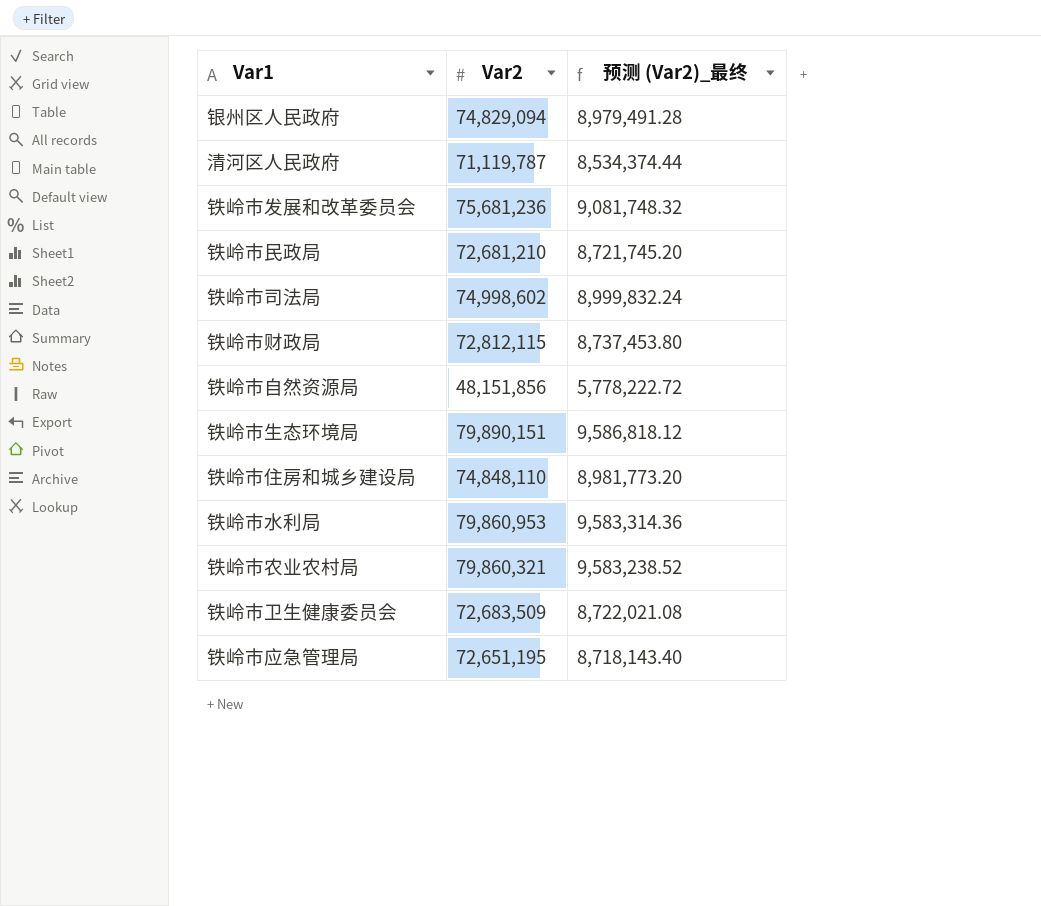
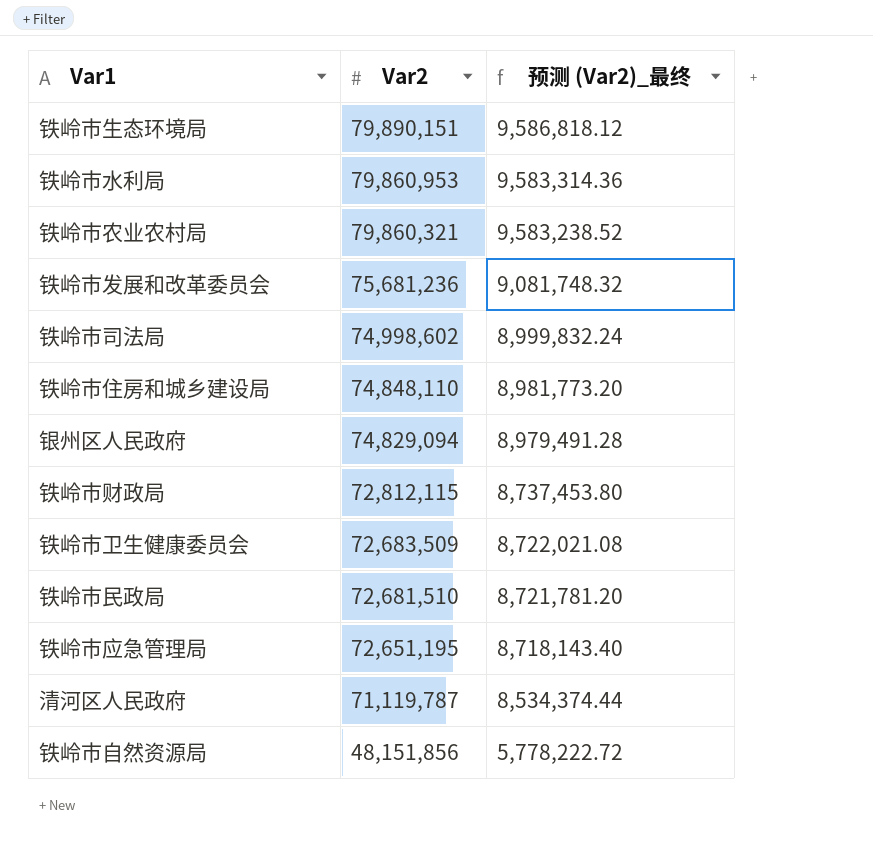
row order: none -> Var2 descending
铁岭市民政局 | Var2: 72,681,210 -> 72,681,510
铁岭市民政局 | 预测 (Var2)_最终: 8,721,745.20 -> 8,721,781.20

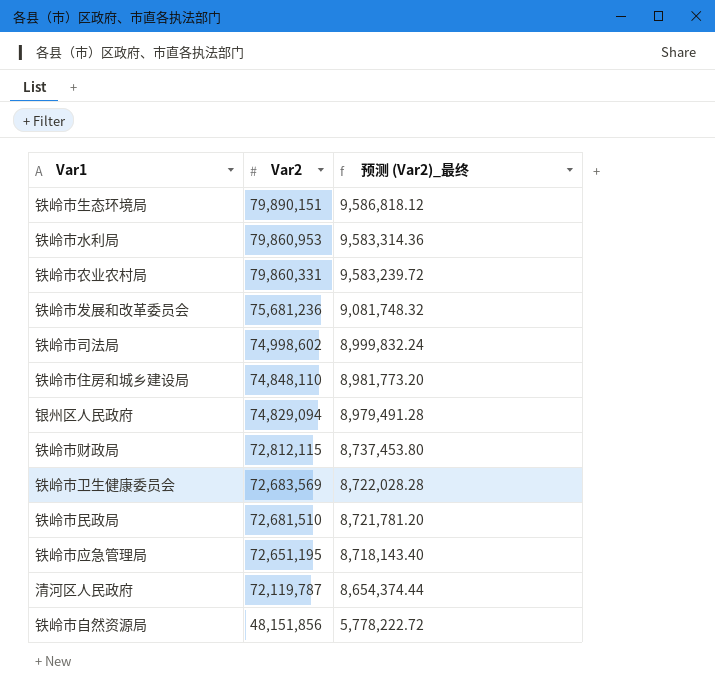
铁岭市农业农村局 | Var2: 79,860,321 -> 79,860,331
铁岭市农业农村局 | 预测 (Var2)_最终: 9,583,238.52 -> 9,583,239.72
铁岭市卫生健康委员会 | Var2: 72,683,509 -> 72,683,569
铁岭市卫生健康委员会 | 预测 (Var2)_最终: 8,722,021.08 -> 8,722,028.28
清河区人民政府 | Var2: 71,119,787 -> 72,119,787
清河区人民政府 | 预测 (Var2)_最终: 8,534,374.44 -> 8,654,374.44

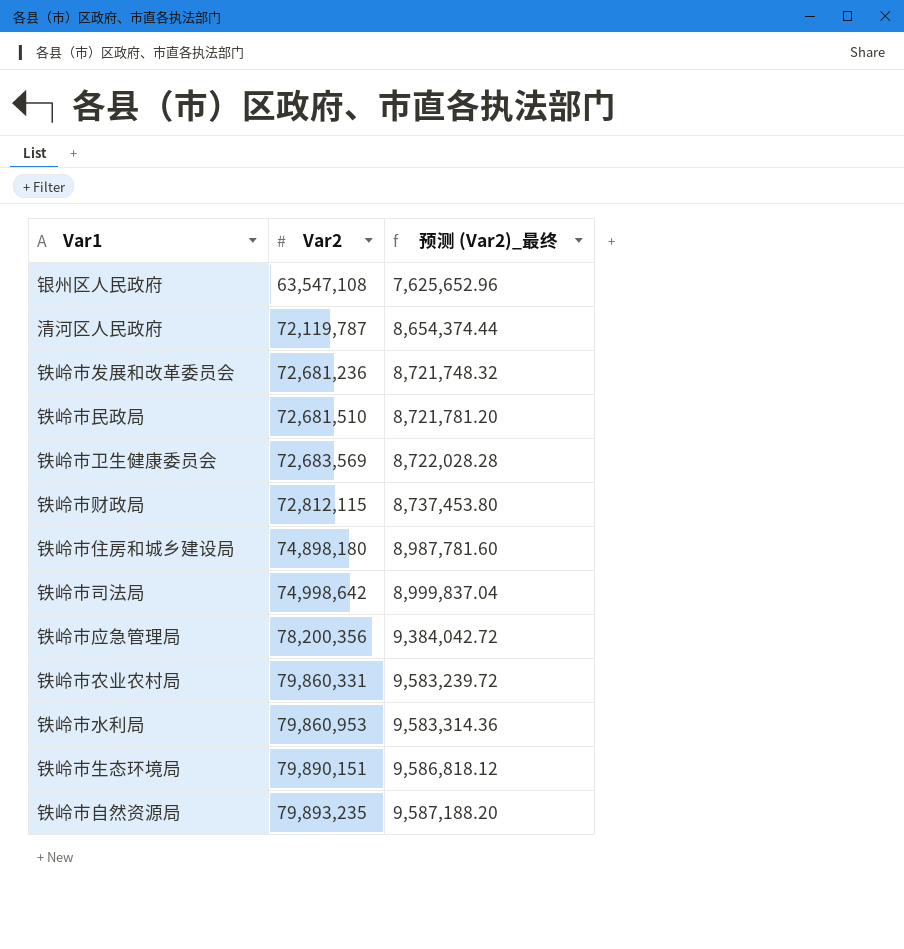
row order: Var2 descending -> Var2 ascending
银州区人民政府 | Var2: 74,829,094 -> 63,547,108
银州区人民政府 | 预测 (Var2)_最终: 8,979,491.28 -> 7,625,652.96
铁岭市发展和改革委员会 | Var2: 75,681,236 -> 72,681,236
铁岭市发展和改革委员会 | 预测 (Var2)_最终: 9,081,748.32 -> 8,721,748.32
铁岭市住房和城乡建设局 | Var2: 74,848,110 -> 74,898,180
铁岭市住房和城乡建设局 | 预测 (Var2)_最终: 8,981,773.20 -> 8,987,781.60
铁岭市司法局 | Var2: 74,998,602 -> 74,998,642
铁岭市司法局 | 预测 (Var2)_最终: 8,999,832.24 -> 8,999,837.04
铁岭市应急管理局 | Var2: 72,651,195 -> 78,200,356
铁岭市应急管理局 | 预测 (Var2)_最终: 8,718,143.40 -> 9,384,042.72
铁岭市自然资源局 | Var2: 48,151,856 -> 79,893,235
铁岭市自然资源局 | 预测 (Var2)_最终: 5,778,222.72 -> 9,587,188.20

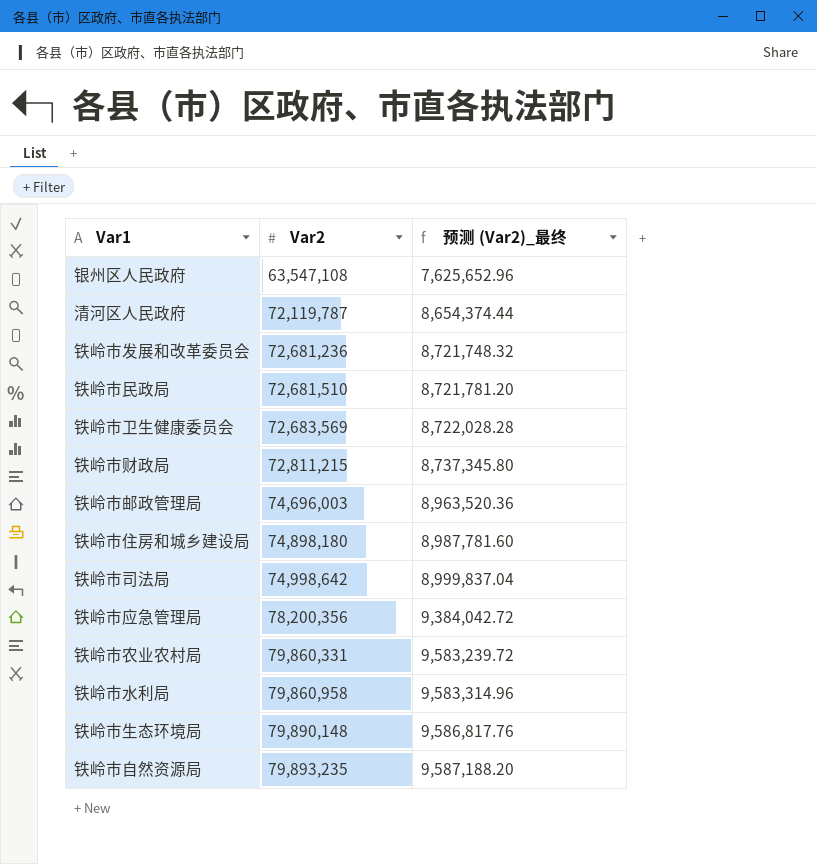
铁岭市财政局 | Var2: 72,812,115 -> 72,811,215
铁岭市财政局 | 预测 (Var2)_最终: 8,737,453.80 -> 8,737,345.80
row 铁岭市邮政管理局: none -> 74,696,003 | 8,963,520.36
铁岭市水利局 | Var2: 79,860,953 -> 79,860,958
铁岭市水利局 | 预测 (Var2)_最终: 9,583,314.36 -> 9,583,314.96
铁岭市生态环境局 | Var2: 79,890,151 -> 79,890,148
铁岭市生态环境局 | 预测 (Var2)_最终: 9,586,818.12 -> 9,586,817.76

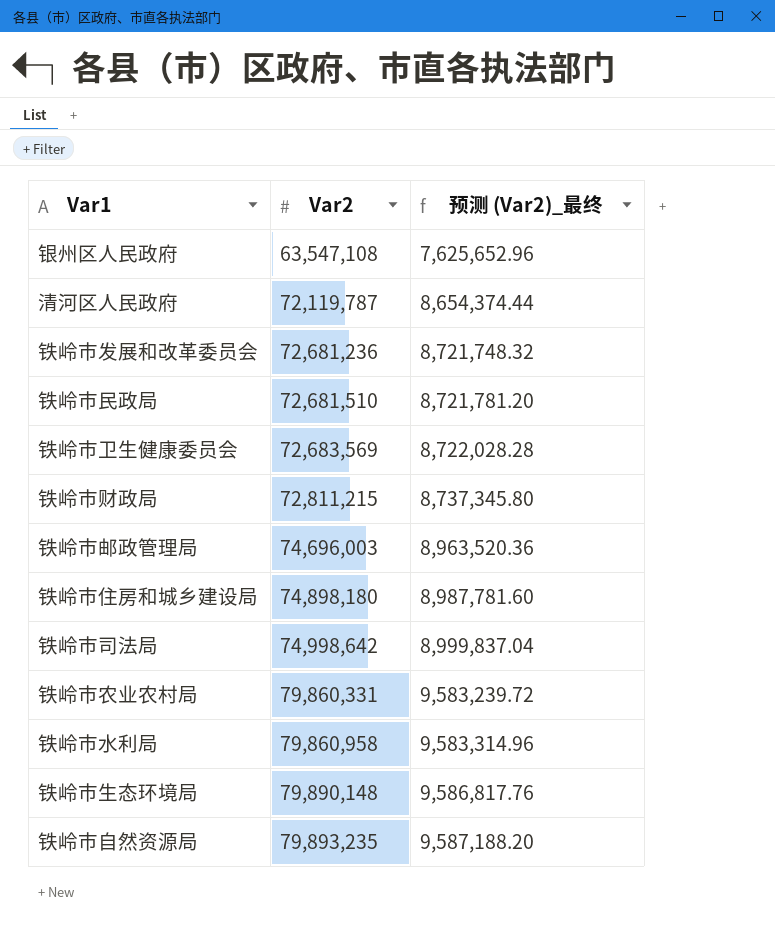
row 铁岭市应急管理局: 78,200,356 | 9,384,042.72 -> none

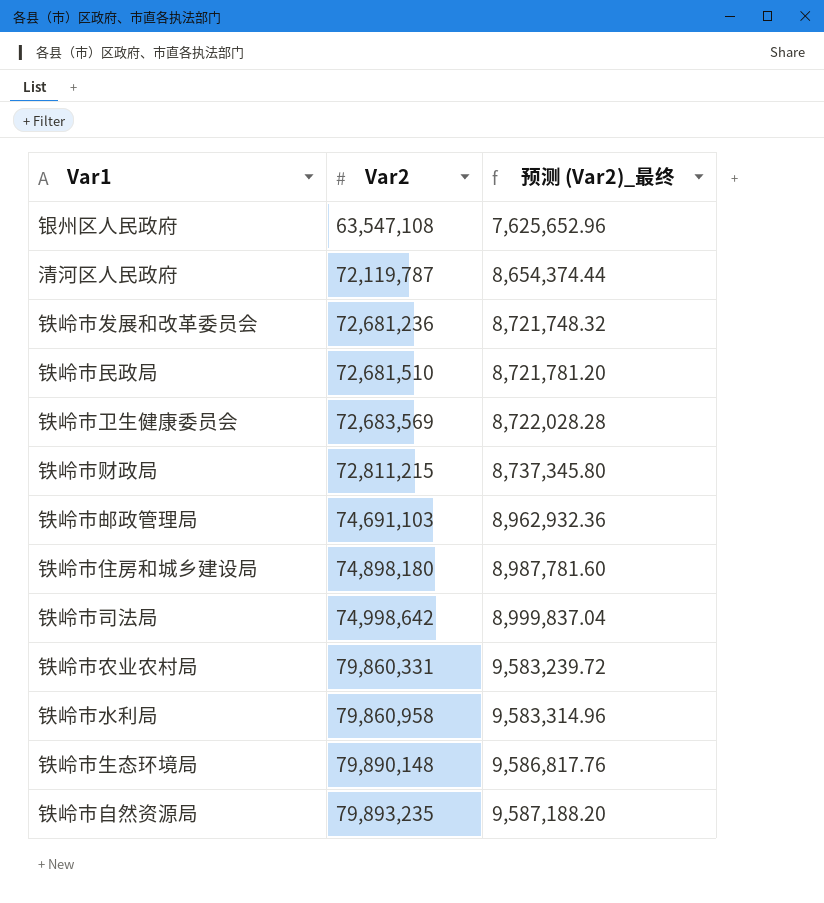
铁岭市邮政管理局 | Var2: 74,696,003 -> 74,691,103
铁岭市邮政管理局 | 预测 (Var2)_最终: 8,963,520.36 -> 8,962,932.36

